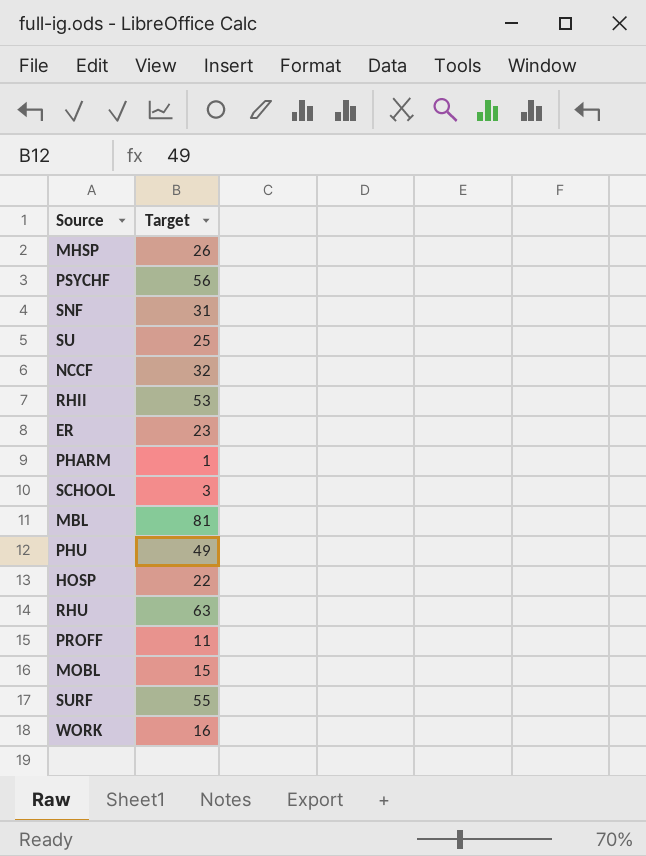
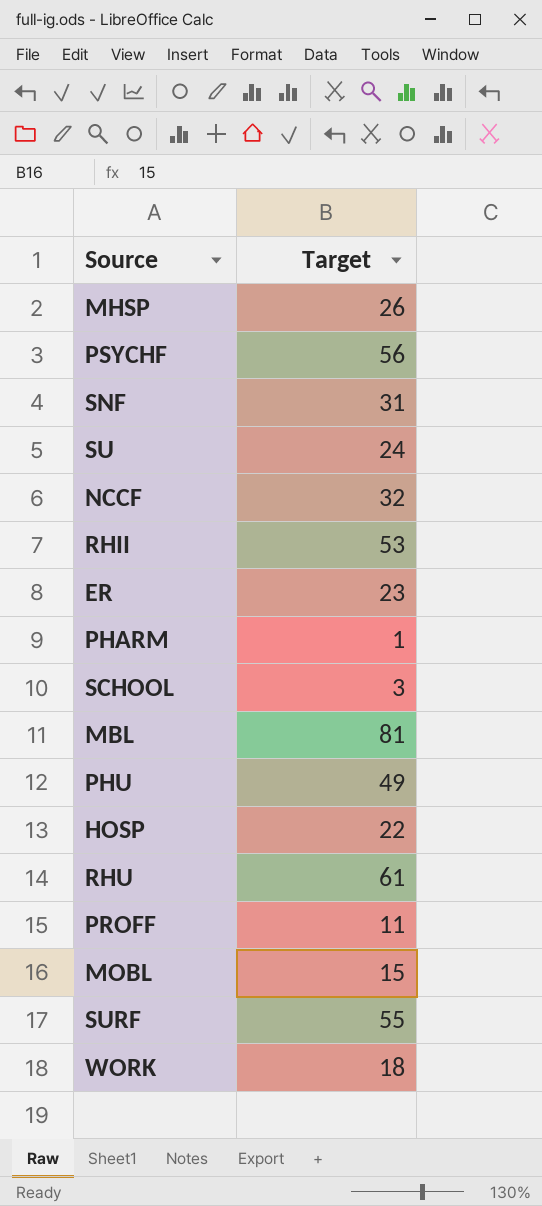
SU | Target: 25 -> 24
RHU | Target: 63 -> 61
WORK | Target: 16 -> 18

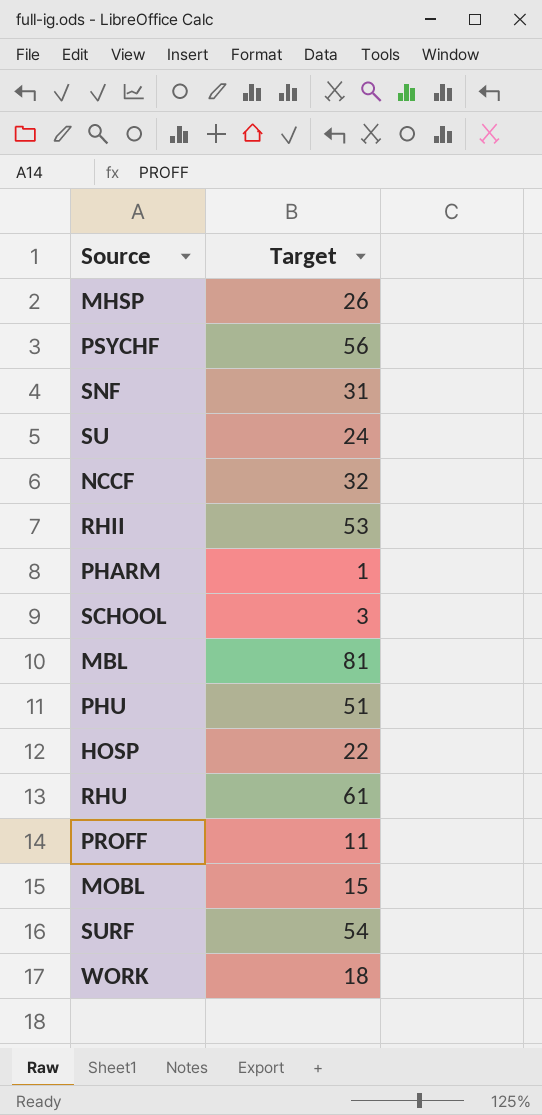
row ER: 23 -> none
PHU | Target: 49 -> 51
SURF | Target: 55 -> 54

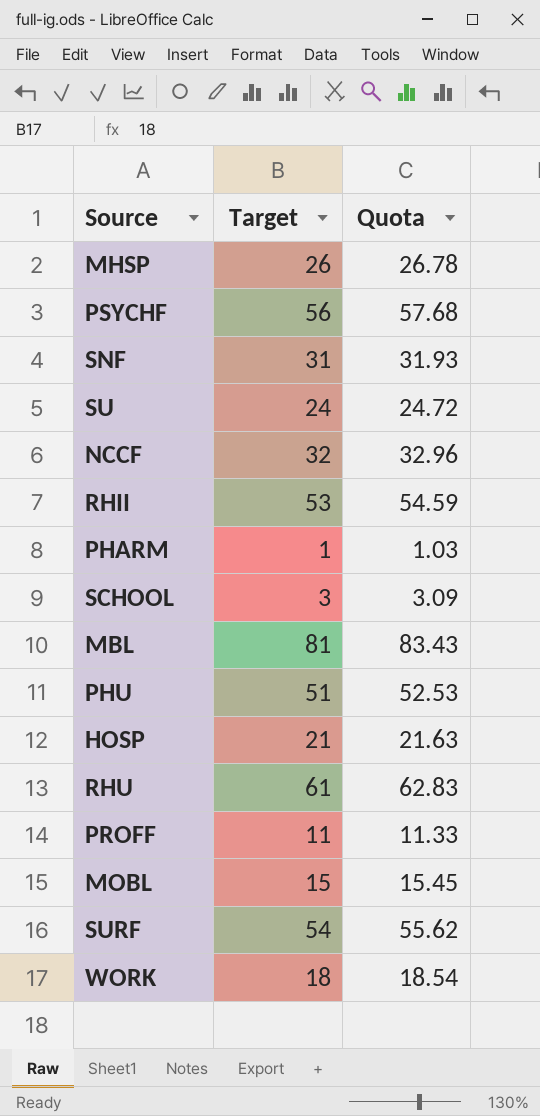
column Quota | formula: none -> [Target] * 1.03
HOSP | Target: 22 -> 21

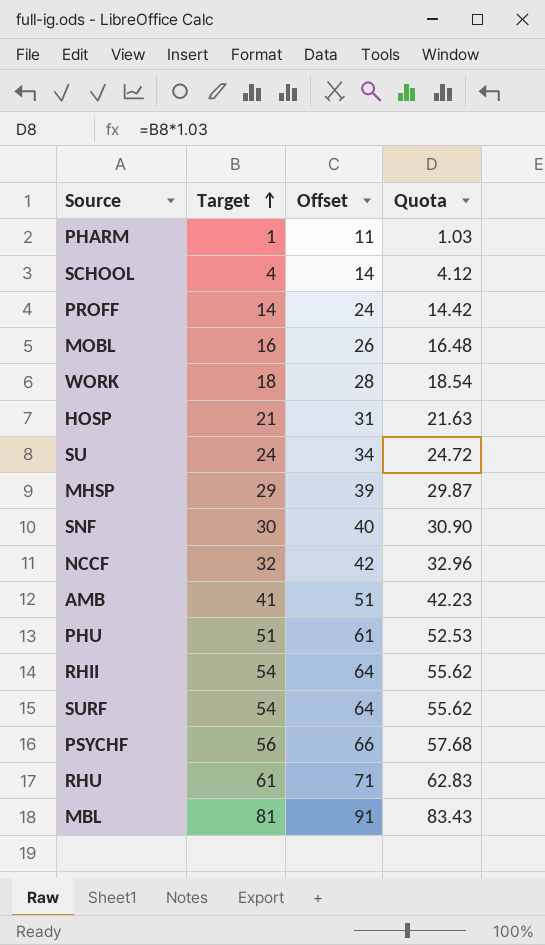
row order: none -> Target ascending
column Offset | formula: none -> [Target] + 10
SCHOOL | Target: 3 -> 4
SCHOOL | Quota: 3.09 -> 4.12
PROFF | Target: 11 -> 14
PROFF | Quota: 11.33 -> 14.42
MOBL | Target: 15 -> 16
MOBL | Quota: 15.45 -> 16.48
MHSP | Target: 26 -> 29
MHSP | Quota: 26.78 -> 29.87
SNF | Target: 31 -> 30
SNF | Quota: 31.93 -> 30.90
row AMB: none -> 41 | 51 | 42.23
RHII | Target: 53 -> 54
RHII | Quota: 54.59 -> 55.62

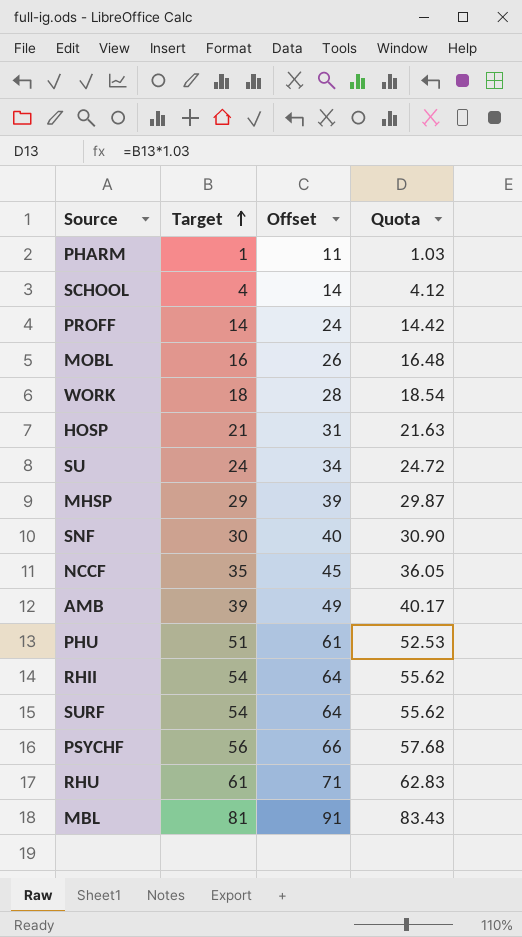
NCCF | Target: 32 -> 35
NCCF | Offset: 42 -> 45
NCCF | Quota: 32.96 -> 36.05
AMB | Target: 41 -> 39
AMB | Offset: 51 -> 49
AMB | Quota: 42.23 -> 40.17

